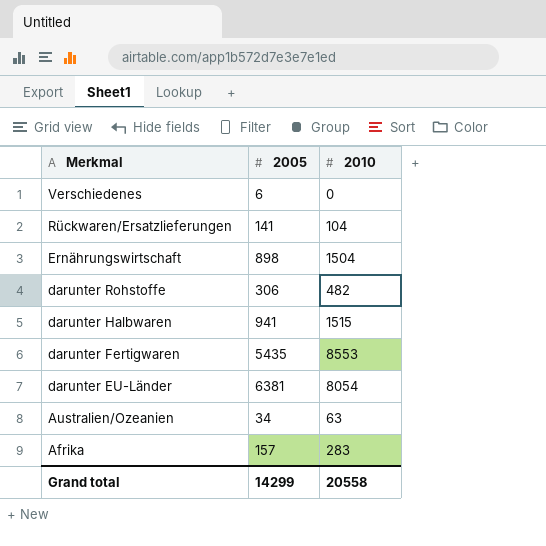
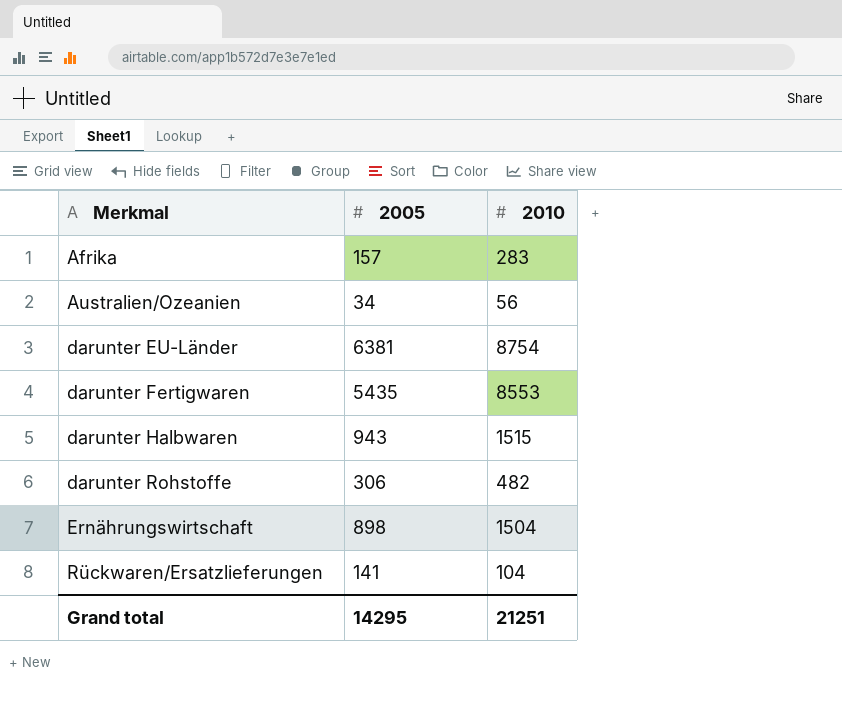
row order: Merkmal descending -> Merkmal ascending
row Verschiedenes: 6 | 0 -> none
Australien/Ozeanien | 2010: 63 -> 56
darunter EU-Länder | 2010: 8054 -> 8754
darunter Halbwaren | 2005: 941 -> 943
Grand total | 2005: 14299 -> 14295
Grand total | 2010: 20558 -> 21251

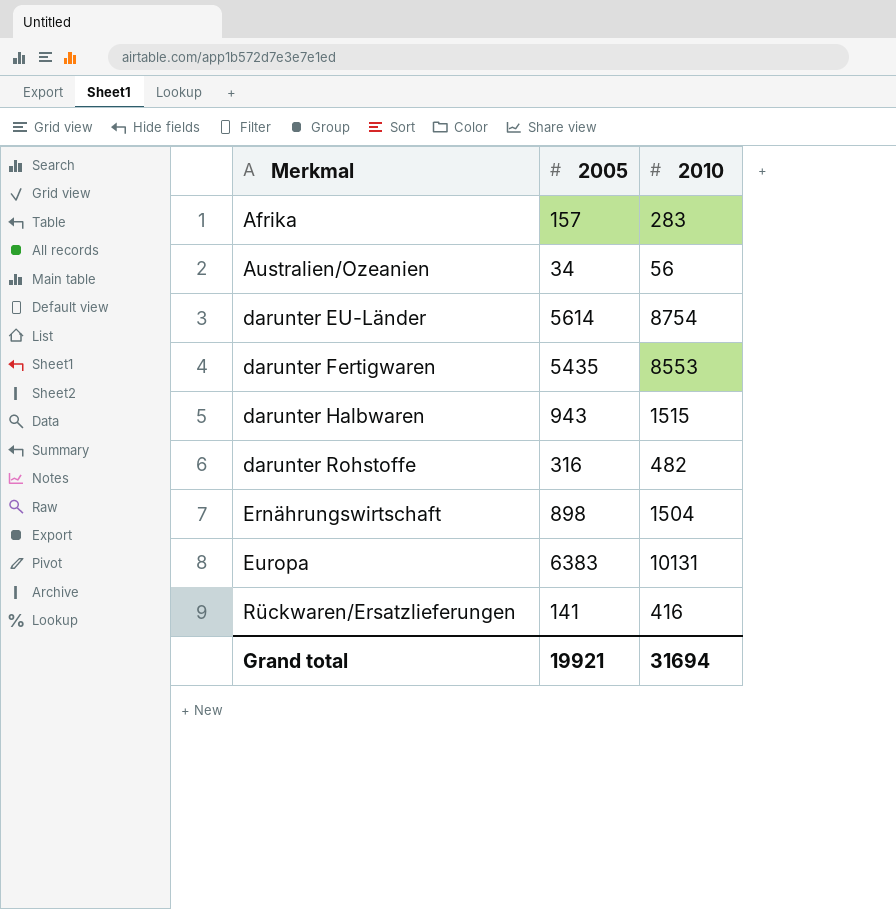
darunter EU-Länder | 2005: 6381 -> 5614
darunter Rohstoffe | 2005: 306 -> 316
row Europa: none -> 6383 | 10131
Rückwaren/Ersatzlieferungen | 2010: 104 -> 416
Grand total | 2005: 14295 -> 19921
Grand total | 2010: 21251 -> 31694

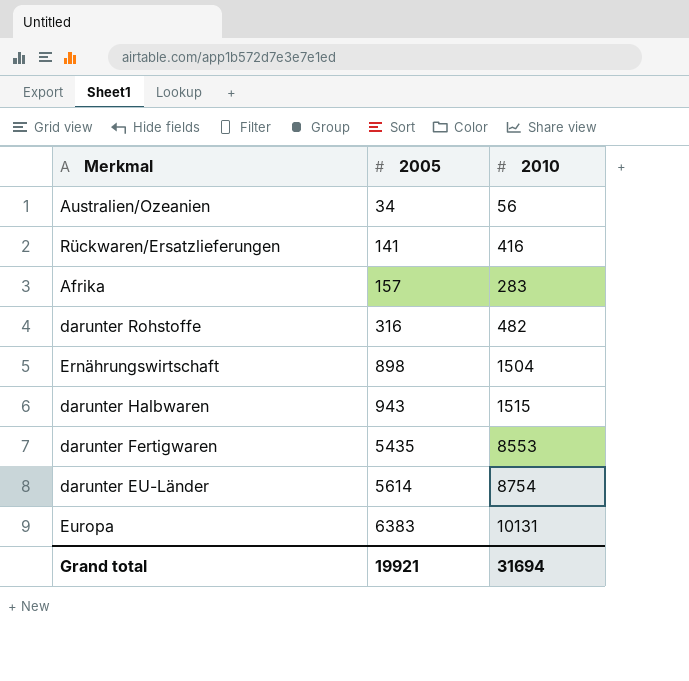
row order: Merkmal ascending -> 2005 ascending

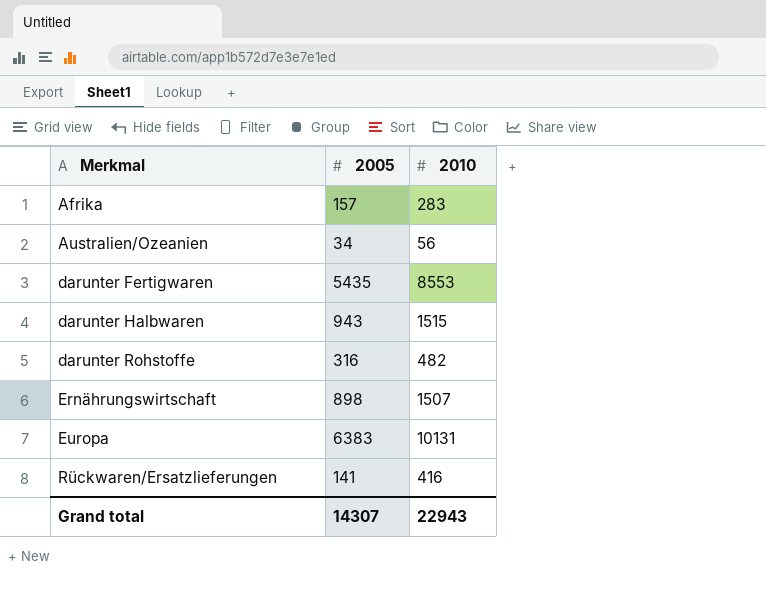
row order: 2005 ascending -> Merkmal ascending
row darunter EU-Länder: 5614 | 8754 -> none
Ernährungswirtschaft | 2010: 1504 -> 1507
Grand total | 2005: 19921 -> 14307
Grand total | 2010: 31694 -> 22943

